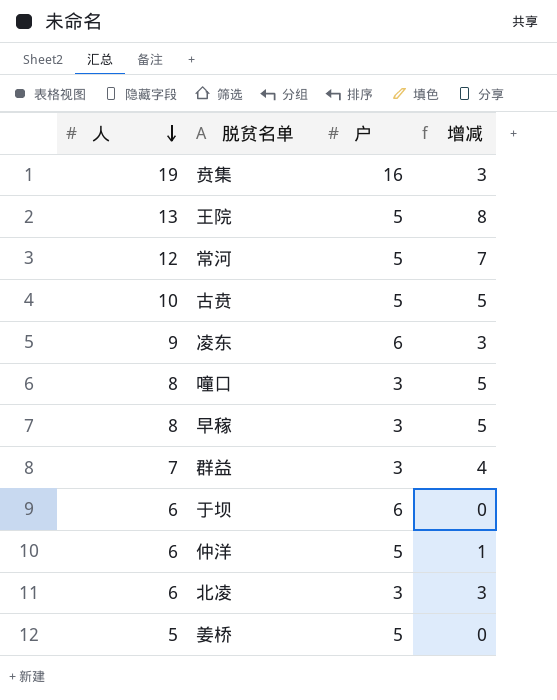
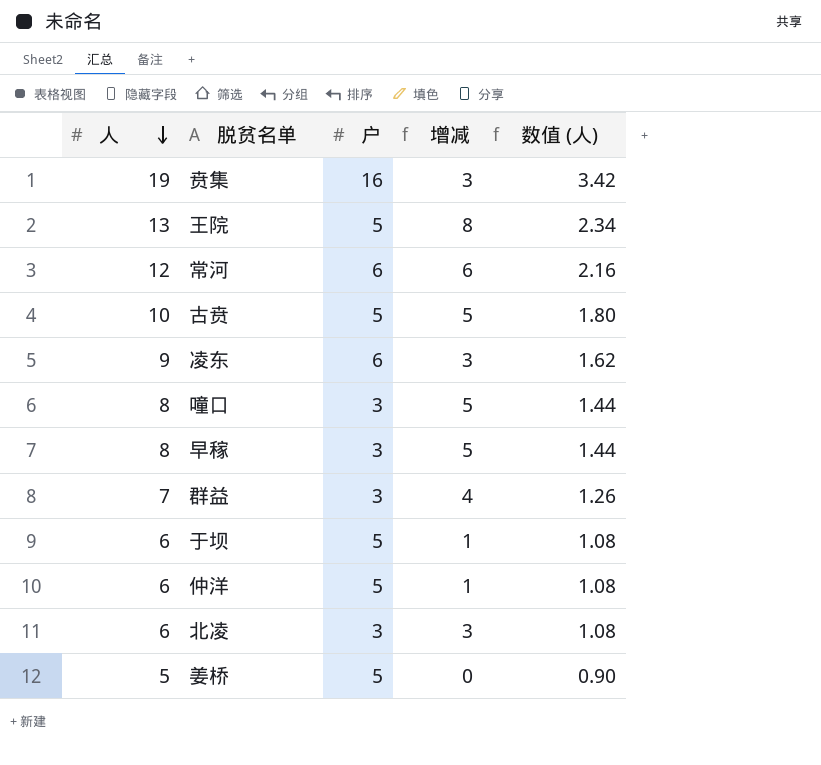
column 数值 (人) | formula: none -> [人] * 0.18
常河 | 户: 5 -> 6
常河 | 增减: 7 -> 6
于坝 | 户: 6 -> 5
于坝 | 增减: 0 -> 1

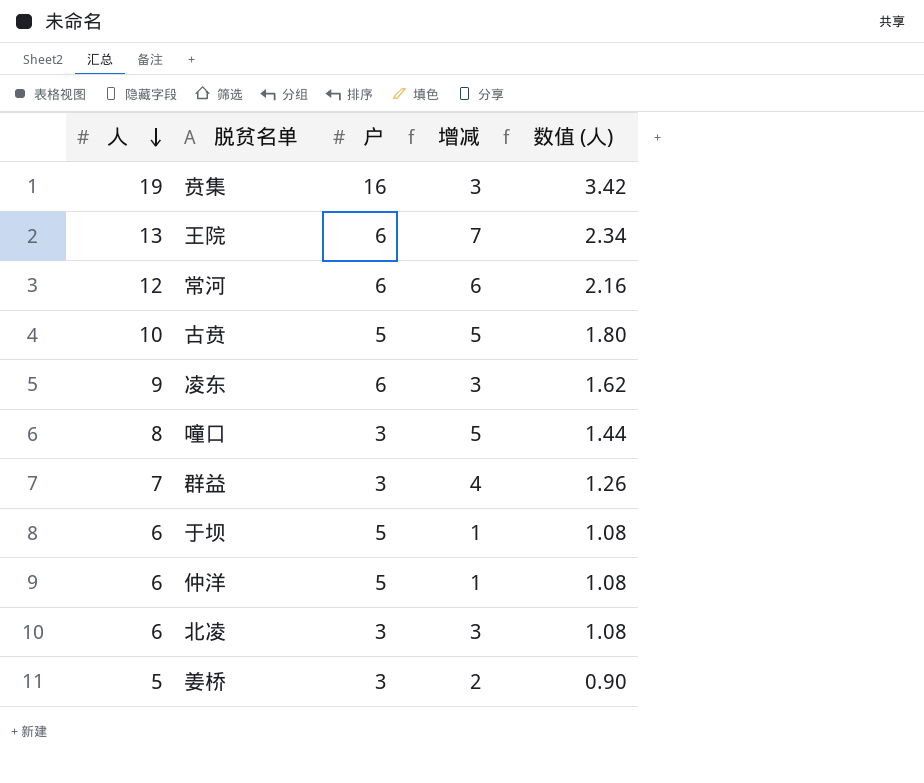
row 早稼: 8 | 3 | 5 | 1.44 -> none
王院 | 户: 5 -> 6
王院 | 增减: 8 -> 7
姜桥 | 户: 5 -> 3
姜桥 | 增减: 0 -> 2

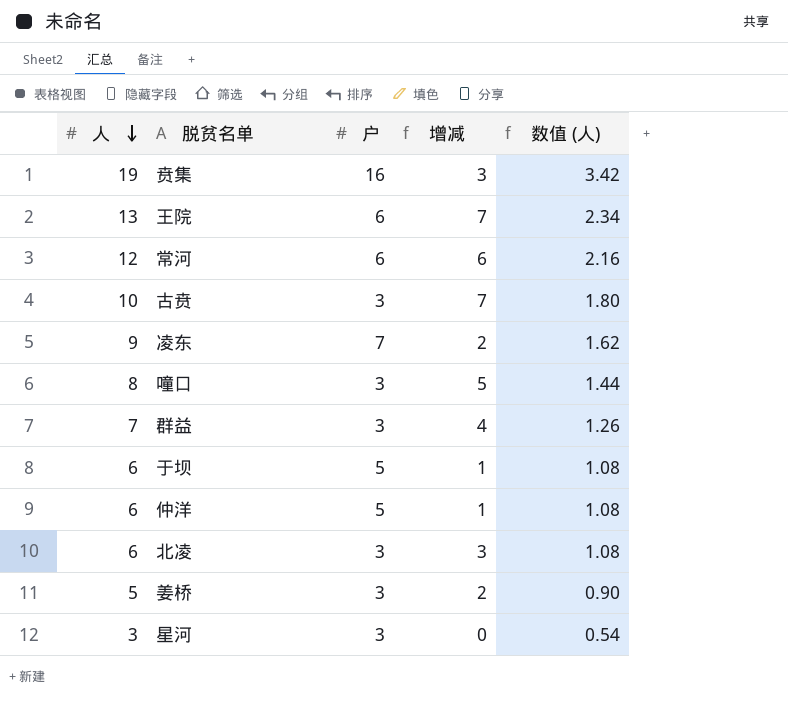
古贲 | 户: 5 -> 3
古贲 | 增减: 5 -> 7
凌东 | 户: 6 -> 7
凌东 | 增减: 3 -> 2
row 星河: none -> 3 | 3 | 0 | 0.54

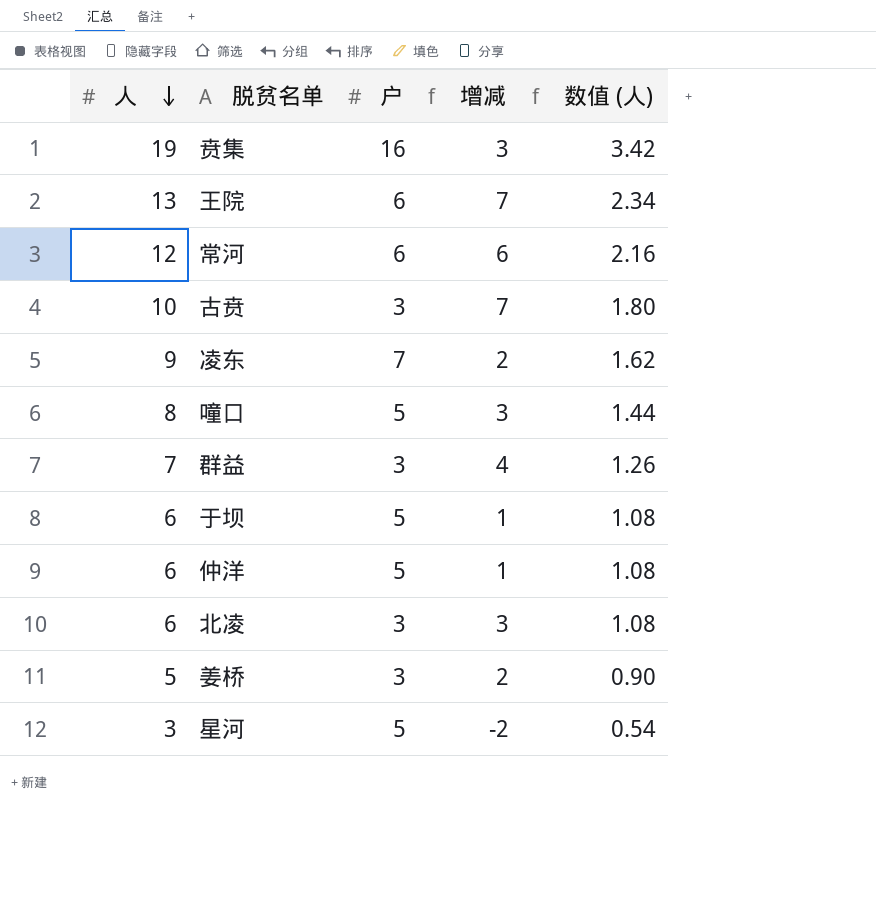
噇口 | 户: 3 -> 5
噇口 | 增减: 5 -> 3
星河 | 户: 3 -> 5
星河 | 增减: 0 -> -2

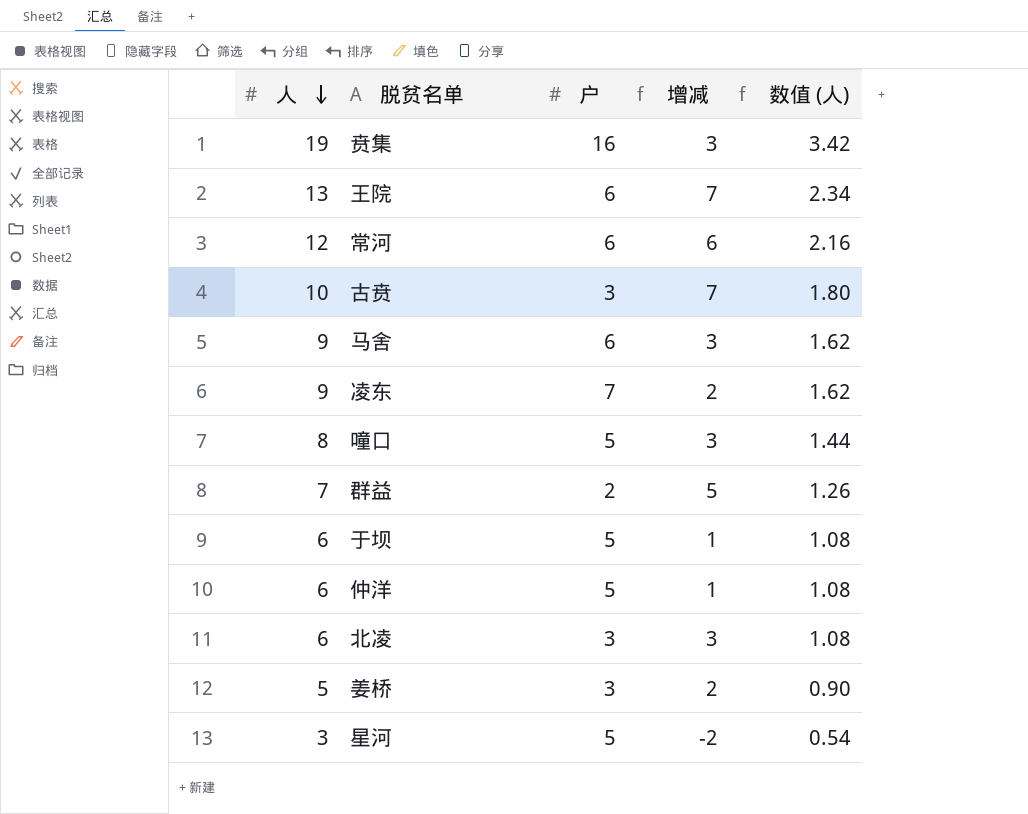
row 马舍: none -> 9 | 6 | 3 | 1.62
群益 | 户: 3 -> 2
群益 | 增减: 4 -> 5

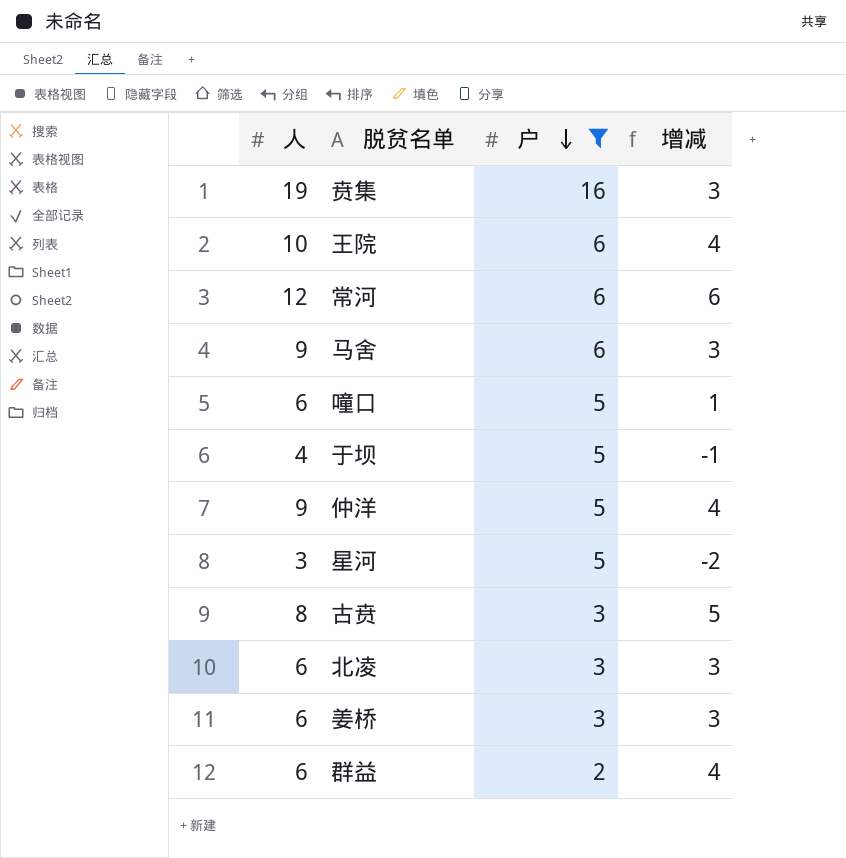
filter: none -> 户 != 7
row order: 人 descending -> 户 descending
column 数值 (人) | formula: [人] * 0.18 -> none
王院 | 人: 13 -> 10
王院 | 增减: 7 -> 4
噇口 | 人: 8 -> 6
噇口 | 增减: 3 -> 1
于坝 | 人: 6 -> 4
于坝 | 增减: 1 -> -1
仲洋 | 人: 6 -> 9
仲洋 | 增减: 1 -> 4
古贲 | 人: 10 -> 8
古贲 | 增减: 7 -> 5
姜桥 | 人: 5 -> 6
姜桥 | 增减: 2 -> 3
群益 | 人: 7 -> 6
群益 | 增减: 5 -> 4

